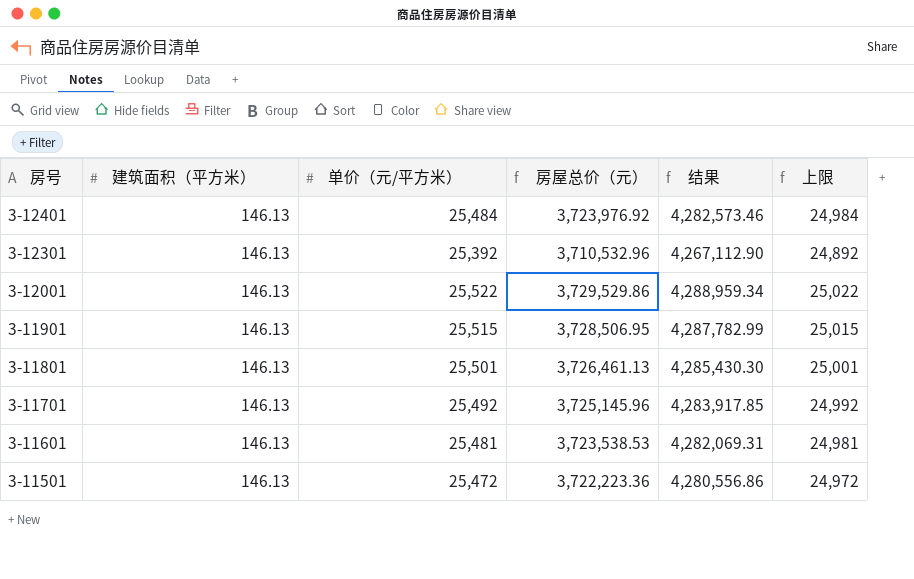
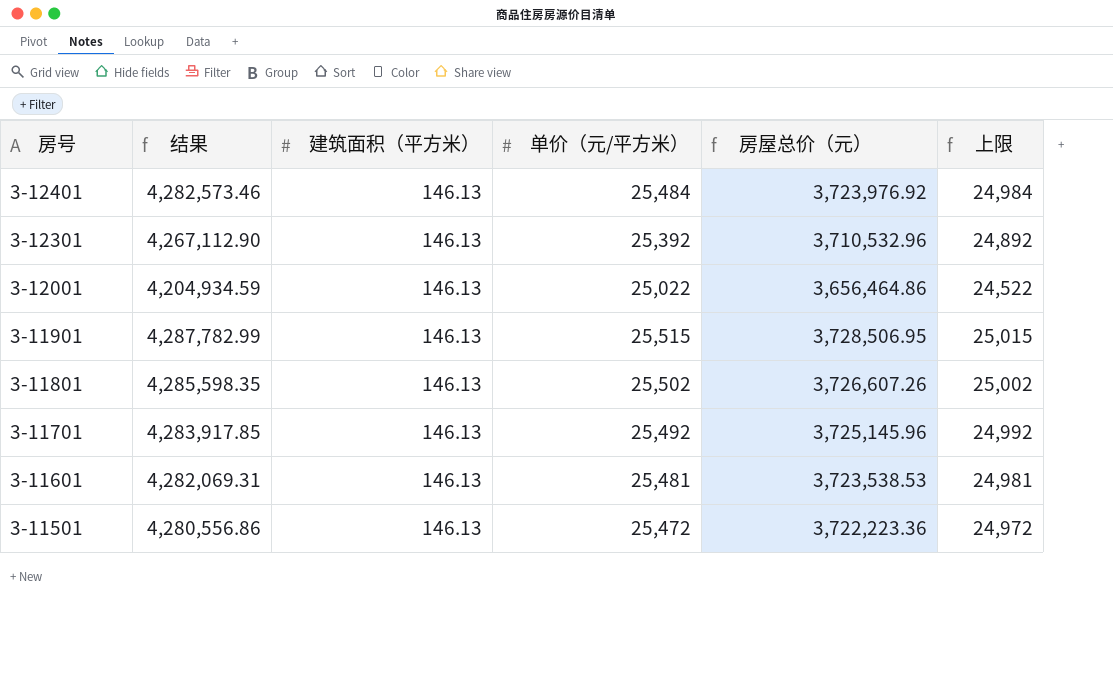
column 结果 | position: 5 -> 2
3-12001 | 结果: 4,288,959.34 -> 4,204,934.59
3-12001 | 单价（元/平方米）: 25,522 -> 25,022
3-12001 | 房屋总价（元）: 3,729,529.86 -> 3,656,464.86
3-12001 | 上限: 25,022 -> 24,522
3-11801 | 结果: 4,285,430.30 -> 4,285,598.35
3-11801 | 单价（元/平方米）: 25,501 -> 25,502
3-11801 | 房屋总价（元）: 3,726,461.13 -> 3,726,607.26
3-11801 | 上限: 25,001 -> 25,002

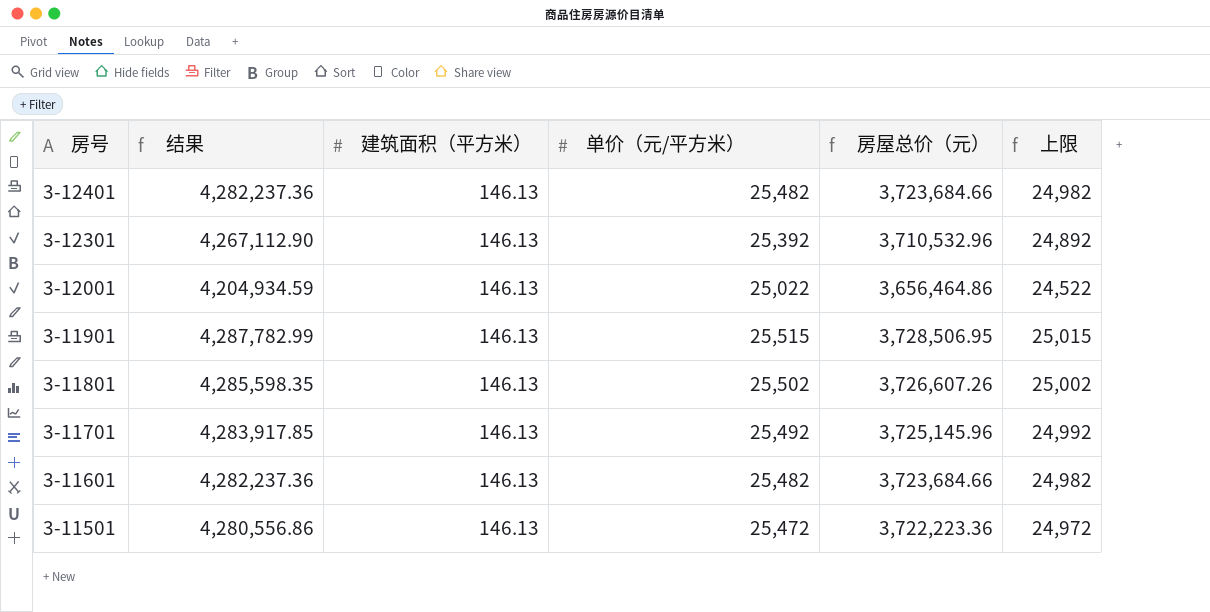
3-12401 | 结果: 4,282,573.46 -> 4,282,237.36
3-12401 | 单价（元/平方米）: 25,484 -> 25,482
3-12401 | 房屋总价（元）: 3,723,976.92 -> 3,723,684.66
3-12401 | 上限: 24,984 -> 24,982
3-11601 | 结果: 4,282,069.31 -> 4,282,237.36
3-11601 | 单价（元/平方米）: 25,481 -> 25,482
3-11601 | 房屋总价（元）: 3,723,538.53 -> 3,723,684.66
3-11601 | 上限: 24,981 -> 24,982

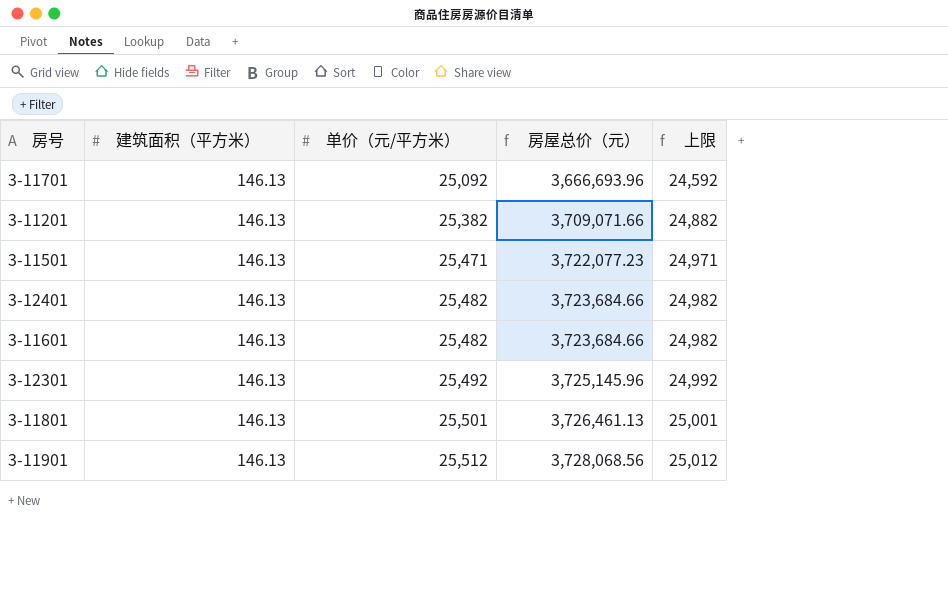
row order: 房号 descending -> 单价（元/平方米） ascending
column 结果 | formula: [房屋总价（元）] * 1.15 -> none
row 3-12001: 4,204,934.59 | 146.13 | 25,022 | 3,656,464.86 | 24,522 -> none
3-11701 | 单价（元/平方米）: 25,492 -> 25,092
3-11701 | 房屋总价（元）: 3,725,145.96 -> 3,666,693.96
3-11701 | 上限: 24,992 -> 24,592
row 3-11201: none -> 146.13 | 25,382 | 3,709,071.66 | 24,882
3-11501 | 单价（元/平方米）: 25,472 -> 25,471
3-11501 | 房屋总价（元）: 3,722,223.36 -> 3,722,077.23
3-11501 | 上限: 24,972 -> 24,971
3-12301 | 单价（元/平方米）: 25,392 -> 25,492
3-12301 | 房屋总价（元）: 3,710,532.96 -> 3,725,145.96
3-12301 | 上限: 24,892 -> 24,992
3-11801 | 单价（元/平方米）: 25,502 -> 25,501
3-11801 | 房屋总价（元）: 3,726,607.26 -> 3,726,461.13
3-11801 | 上限: 25,002 -> 25,001
3-11901 | 单价（元/平方米）: 25,515 -> 25,512
3-11901 | 房屋总价（元）: 3,728,506.95 -> 3,728,068.56
3-11901 | 上限: 25,015 -> 25,012

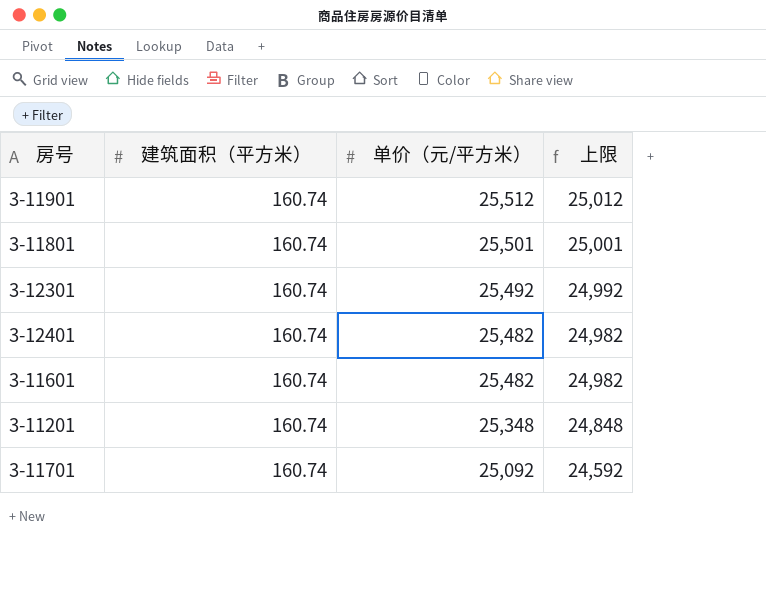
row order: 单价（元/平方米） ascending -> 单价（元/平方米） descending
column 房屋总价（元） | formula: [建筑面积（平方米）] * [单价（元/平方米）] -> none
row 3-11501: 146.13 | 25,471 | 3,722,077.23 | 24,971 -> none
3-11901 | 建筑面积（平方米）: 146.13 -> 160.74
3-11801 | 建筑面积（平方米）: 146.13 -> 160.74
3-12301 | 建筑面积（平方米）: 146.13 -> 160.74
3-12401 | 建筑面积（平方米）: 146.13 -> 160.74
3-11601 | 建筑面积（平方米）: 146.13 -> 160.74
3-11201 | 建筑面积（平方米）: 146.13 -> 160.74
3-11201 | 单价（元/平方米）: 25,382 -> 25,348
3-11201 | 上限: 24,882 -> 24,848
3-11701 | 建筑面积（平方米）: 146.13 -> 160.74

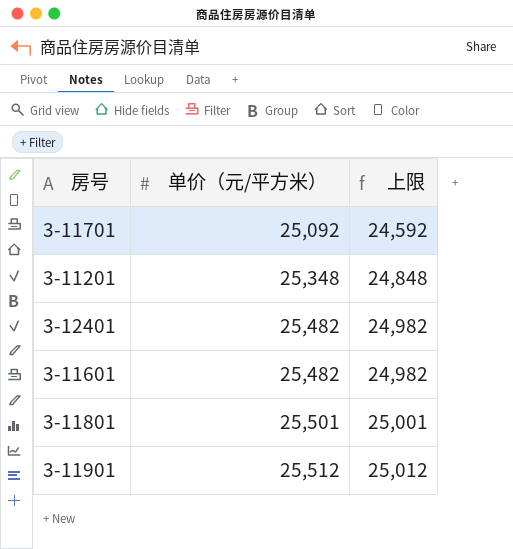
row order: 单价（元/平方米） descending -> 单价（元/平方米） ascending
column 建筑面积（平方米） | position: 2 -> none
row 3-12301: 160.74 | 25,492 | 24,992 -> none

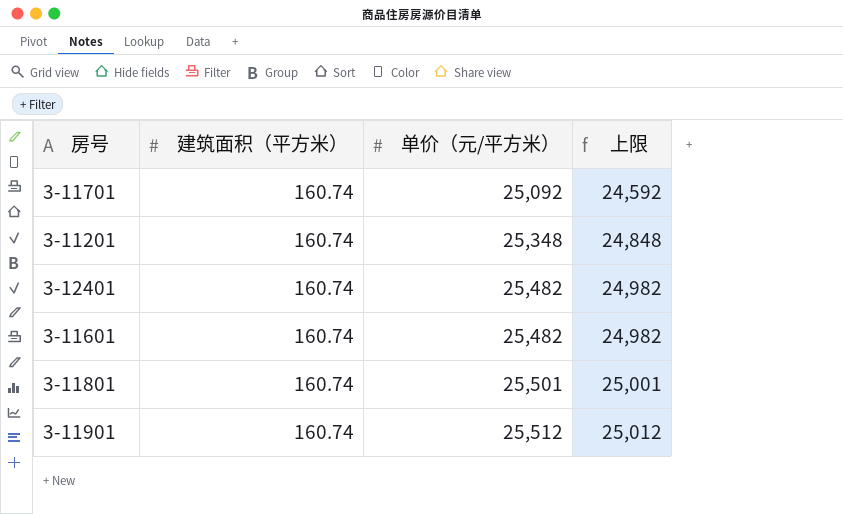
column 建筑面积（平方米） | position: none -> 2

